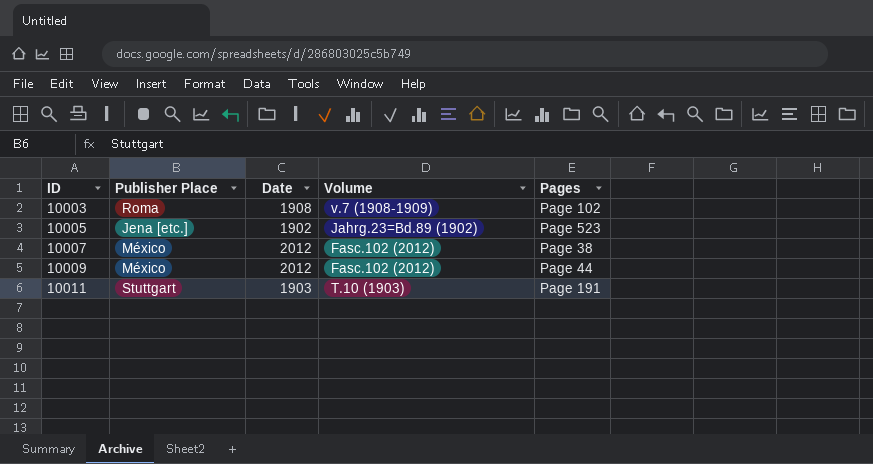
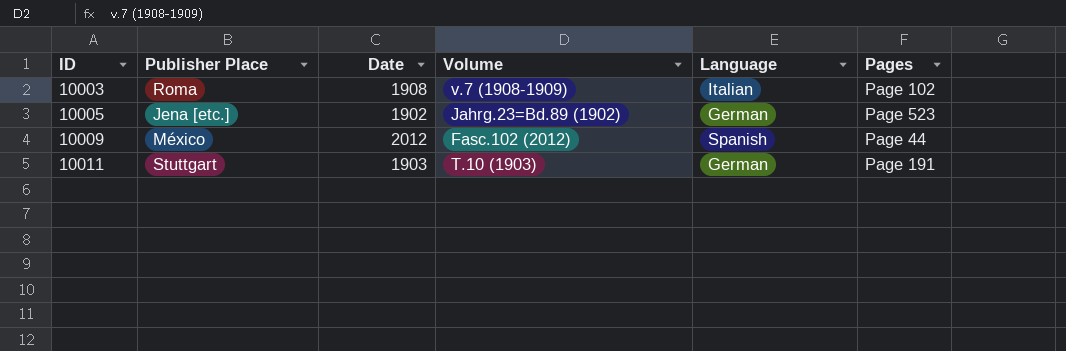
column Language | position: none -> 5
row 10007: México | 2012 | Fasc.102 (2012) | Page 38 -> none

